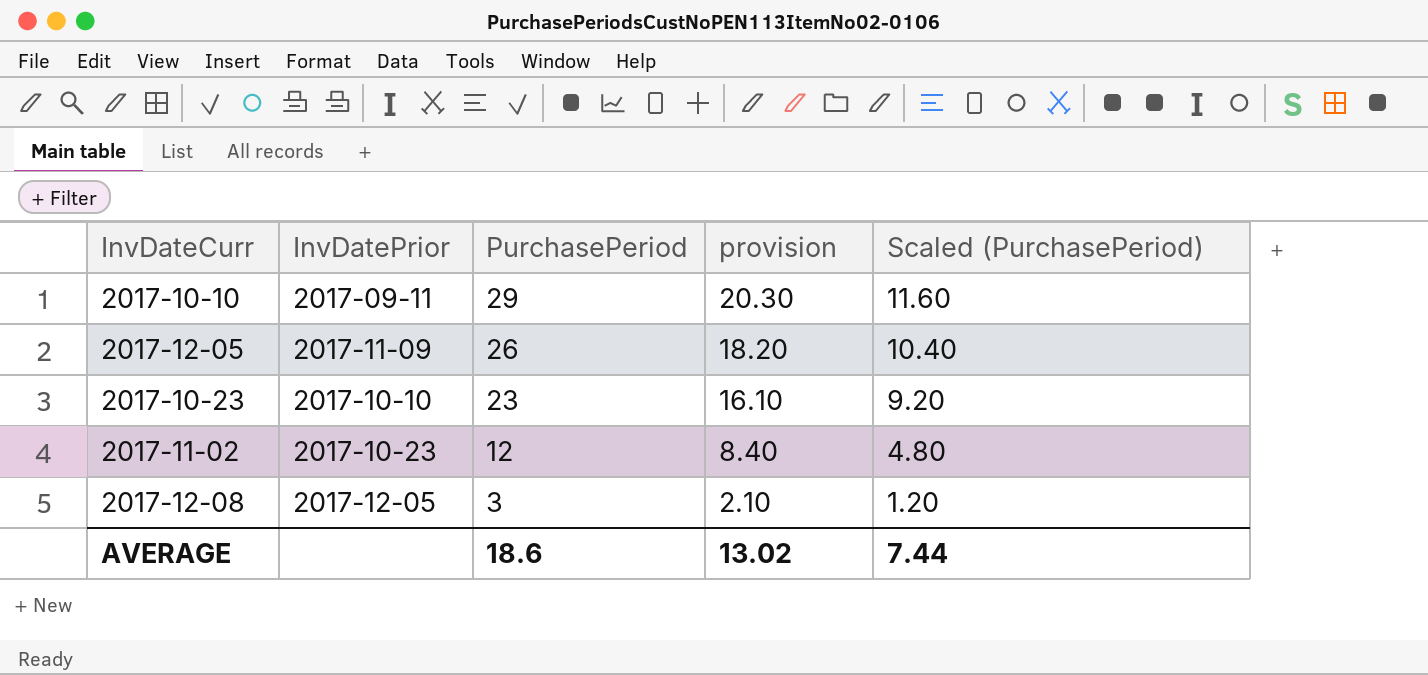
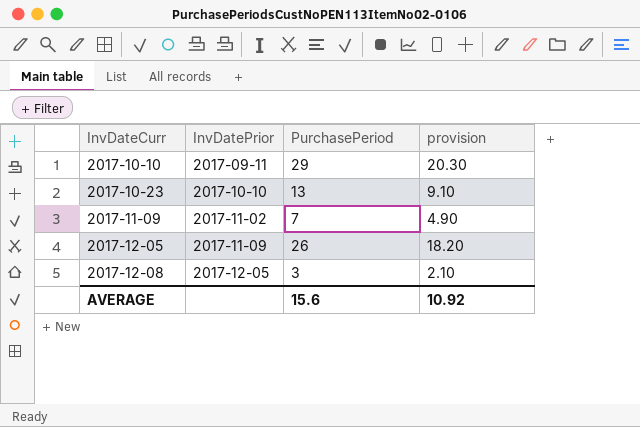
row order: PurchasePeriod descending -> InvDateCurr ascending
column Scaled (PurchasePeriod) | formula: [PurchasePeriod] * 0.4 -> none
row 2017-11-02: 2017-10-23 | 12 | 8.40 | 4.80 -> none
2017-10-23 | PurchasePeriod: 23 -> 13
2017-10-23 | provision: 16.10 -> 9.10
row 2017-11-09: none -> 2017-11-02 | 7 | 4.90
AVERAGE | PurchasePeriod: 18.6 -> 15.6
AVERAGE | provision: 13.02 -> 10.92

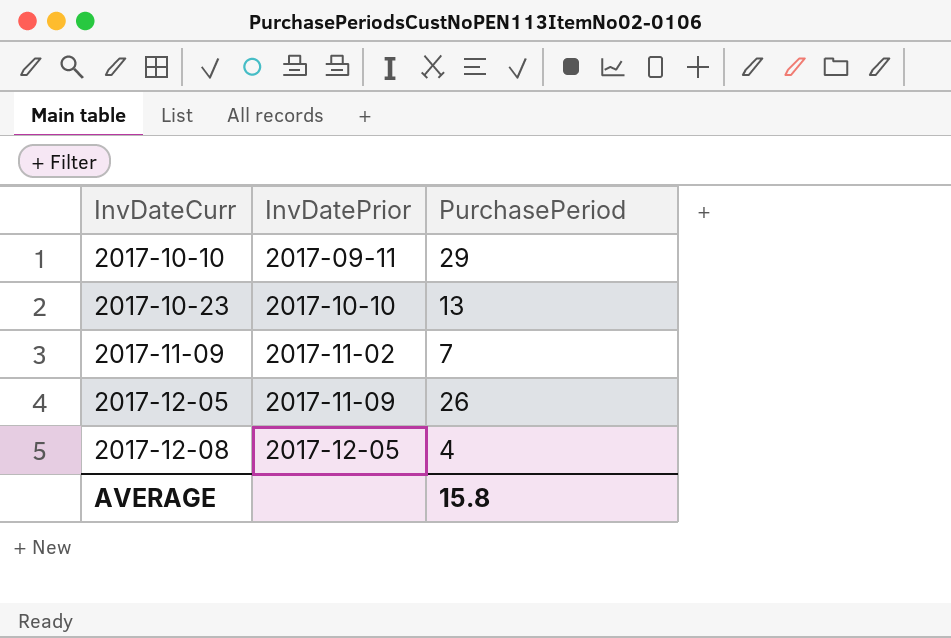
column provision | formula: [PurchasePeriod] * 0.7 -> none
2017-12-08 | PurchasePeriod: 3 -> 4
AVERAGE | PurchasePeriod: 15.6 -> 15.8

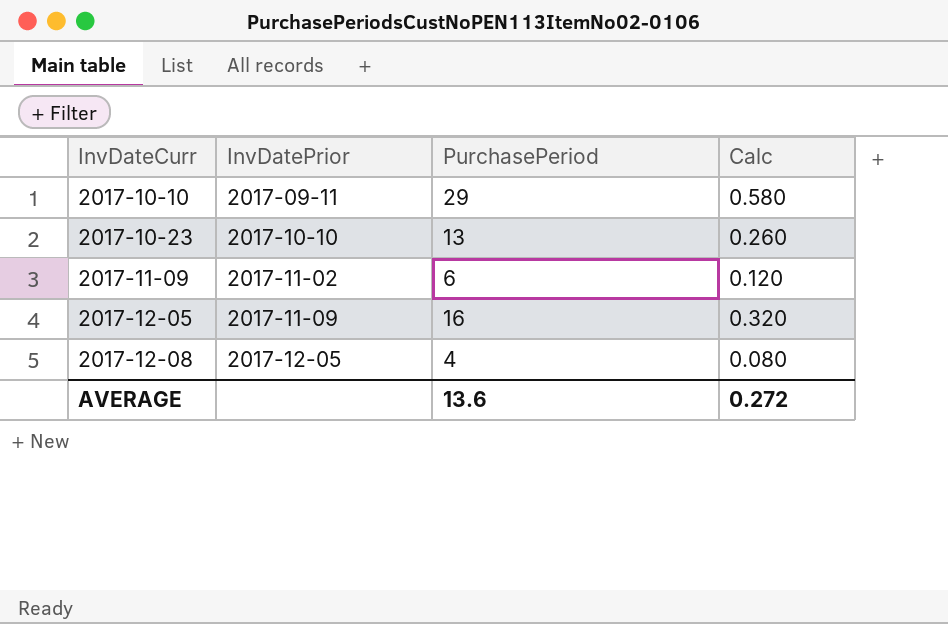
column Calc | formula: none -> [PurchasePeriod] * 0.02
2017-11-09 | PurchasePeriod: 7 -> 6
2017-12-05 | PurchasePeriod: 26 -> 16
AVERAGE | PurchasePeriod: 15.8 -> 13.6

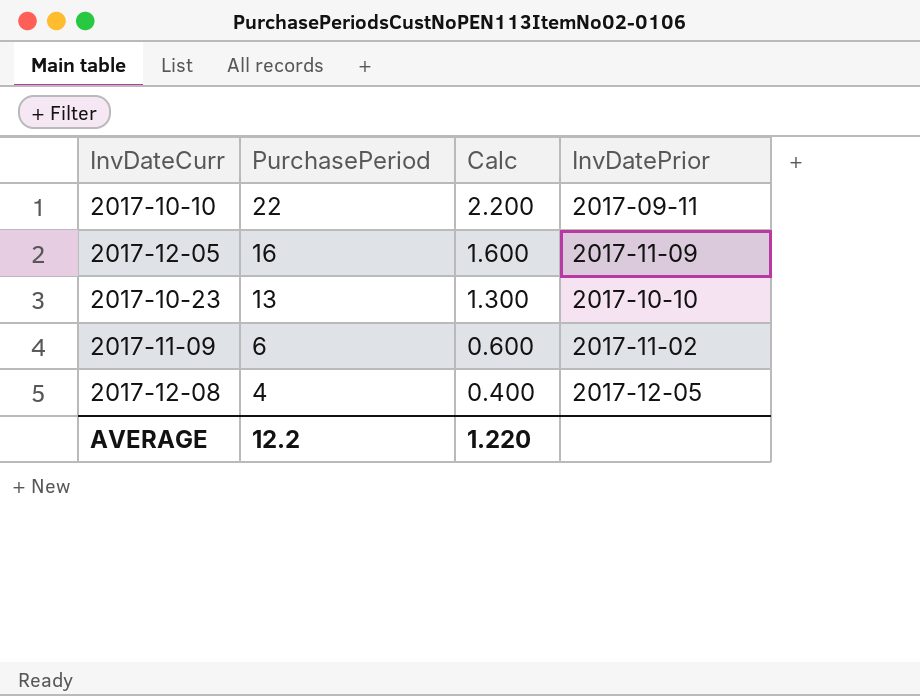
row order: InvDateCurr ascending -> PurchasePeriod descending
column Calc | formula: [PurchasePeriod] * 0.02 -> [PurchasePeriod] * 0.1
column InvDatePrior | position: 2 -> 4
2017-10-10 | PurchasePeriod: 29 -> 22
AVERAGE | PurchasePeriod: 13.6 -> 12.2
AVERAGE | Calc: 0.272 -> 1.220

